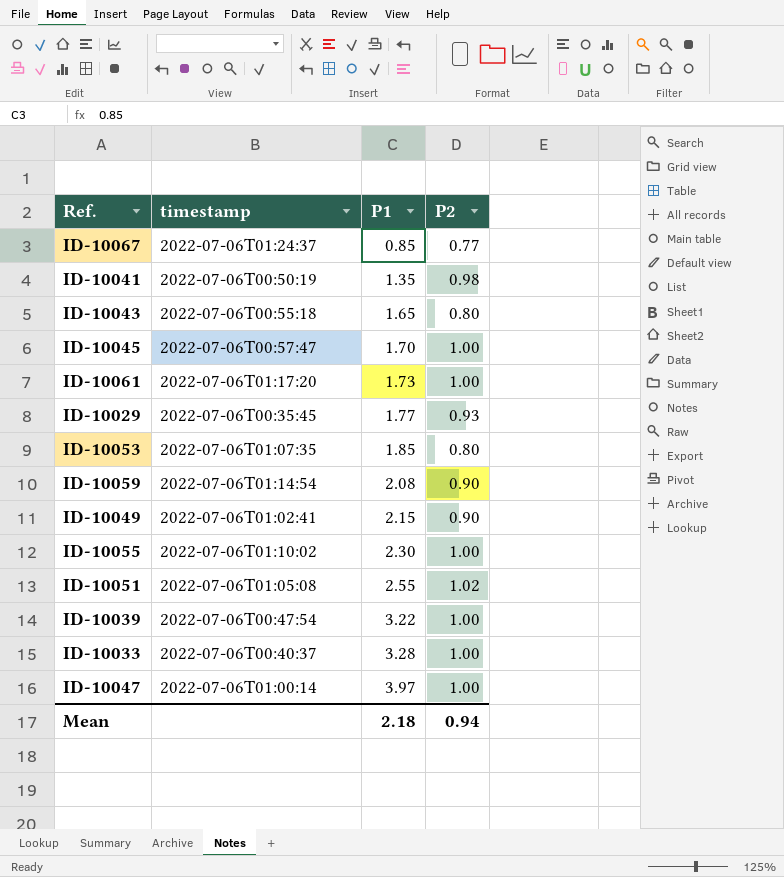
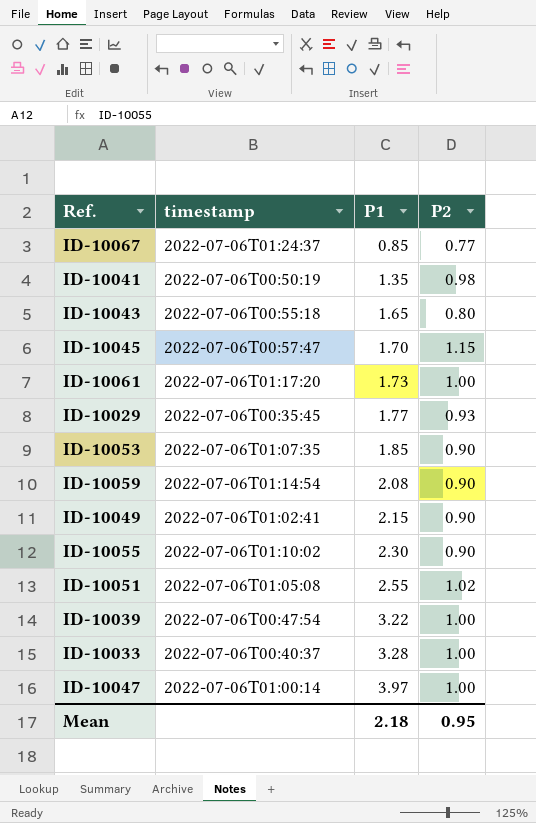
ID-10045 | P2: 1.00 -> 1.15
ID-10053 | P2: 0.80 -> 0.90
ID-10055 | P2: 1.00 -> 0.90
Mean | P2: 0.94 -> 0.95

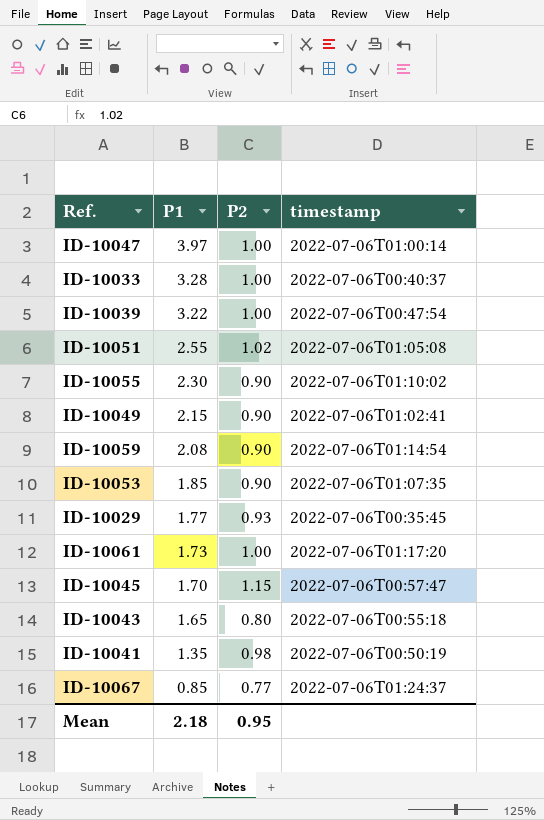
row order: P1 ascending -> P1 descending
column timestamp | position: 2 -> 4

